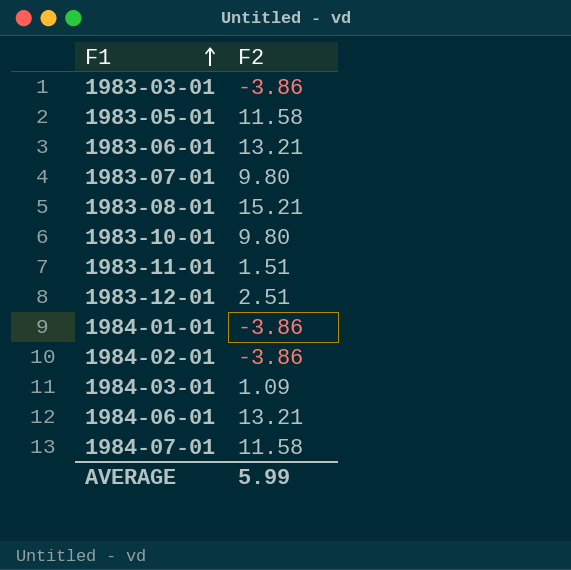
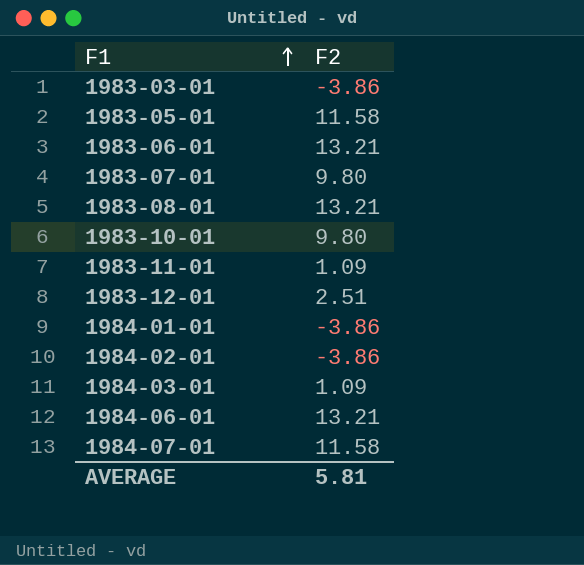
1983-08-01 | F2: 15.21 -> 13.21
1983-11-01 | F2: 1.51 -> 1.09
AVERAGE | F2: 5.99 -> 5.81

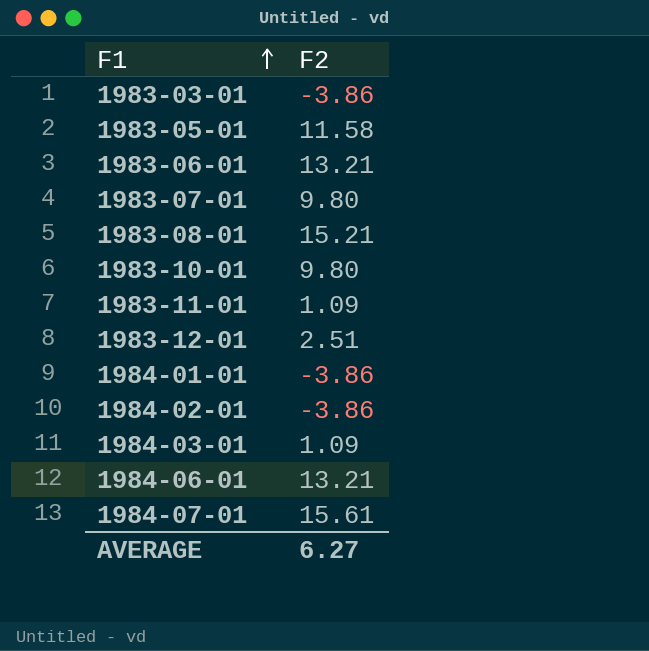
1983-08-01 | F2: 13.21 -> 15.21
1984-07-01 | F2: 11.58 -> 15.61
AVERAGE | F2: 5.81 -> 6.27

